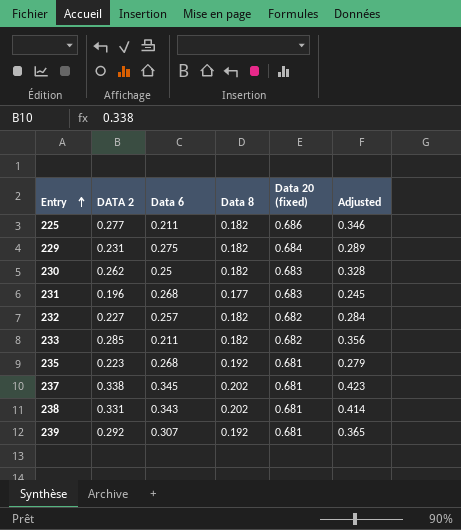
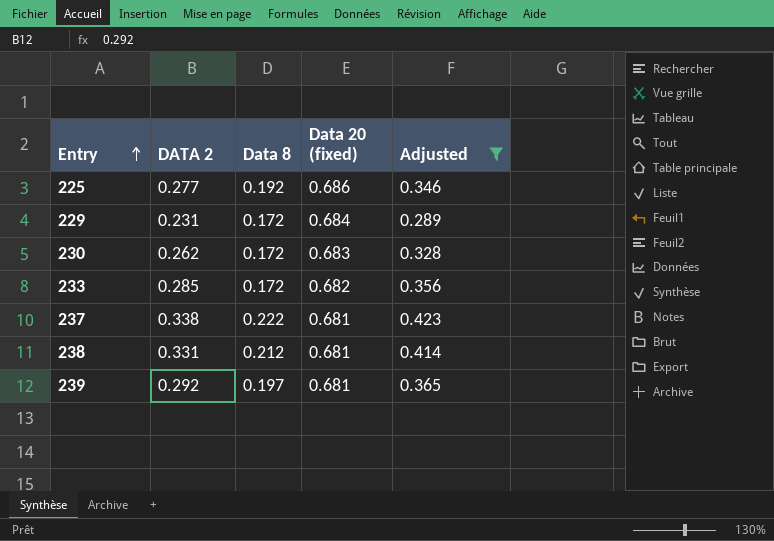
filter: none -> Adjusted >= 0.289
column Data 6 | position: 3 -> none
225 | Data 8: 0.182 -> 0.192
229 | Data 8: 0.182 -> 0.172
230 | Data 8: 0.182 -> 0.172
233 | Data 8: 0.182 -> 0.172
237 | Data 8: 0.202 -> 0.222
238 | Data 8: 0.202 -> 0.212
239 | Data 8: 0.192 -> 0.197

